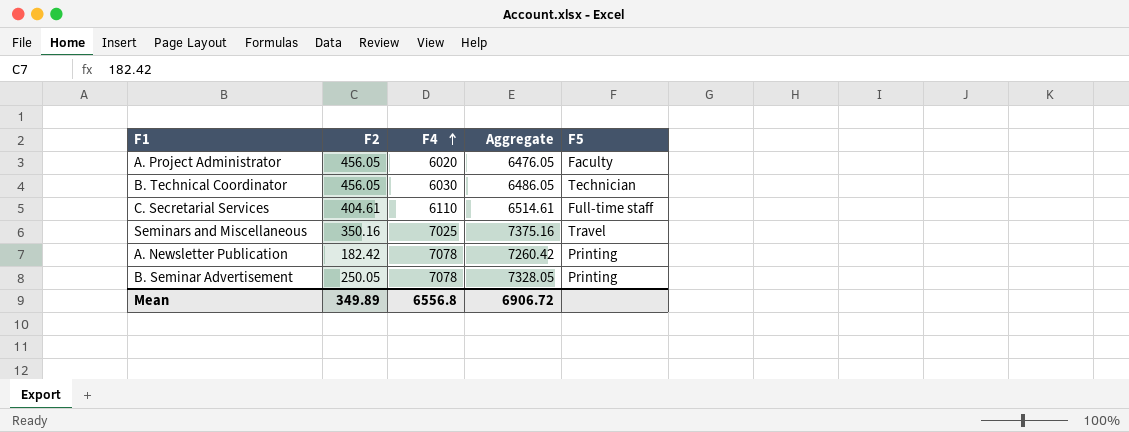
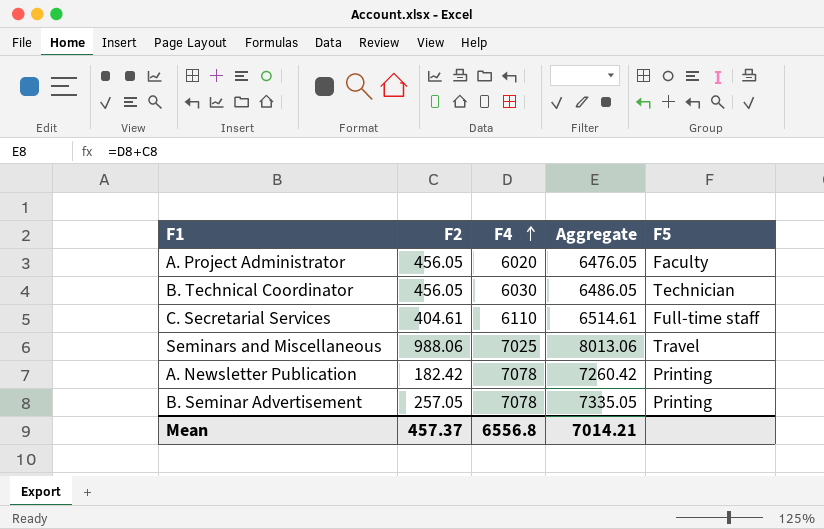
Seminars and Miscellaneous | F2: 350.16 -> 988.06
Seminars and Miscellaneous | Aggregate: 7375.16 -> 8013.06
B. Seminar Advertisement | F2: 250.05 -> 257.05
B. Seminar Advertisement | Aggregate: 7328.05 -> 7335.05
Mean | F2: 349.89 -> 457.37
Mean | Aggregate: 6906.72 -> 7014.21

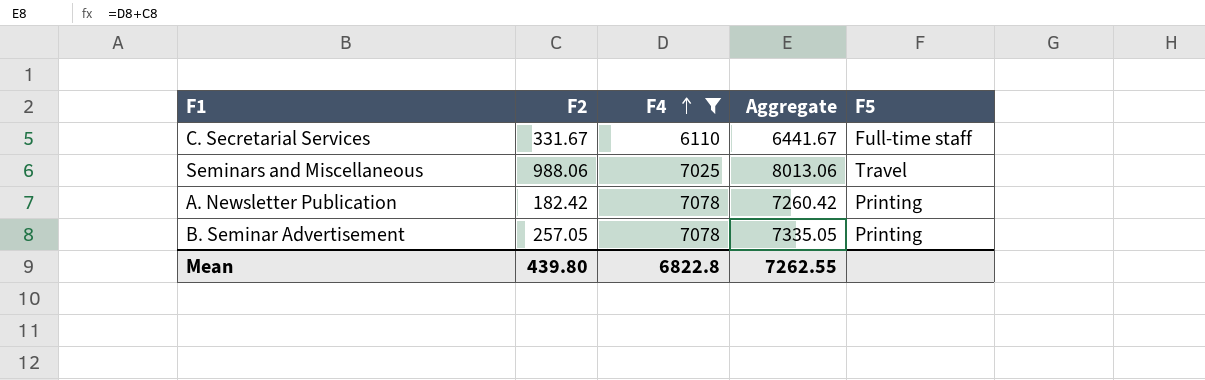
filter: none -> F4 >= 6110
C. Secretarial Services | F2: 404.61 -> 331.67
C. Secretarial Services | Aggregate: 6514.61 -> 6441.67
Mean | F2: 457.37 -> 439.80
Mean | F4: 6556.8 -> 6822.8
Mean | Aggregate: 7014.21 -> 7262.55

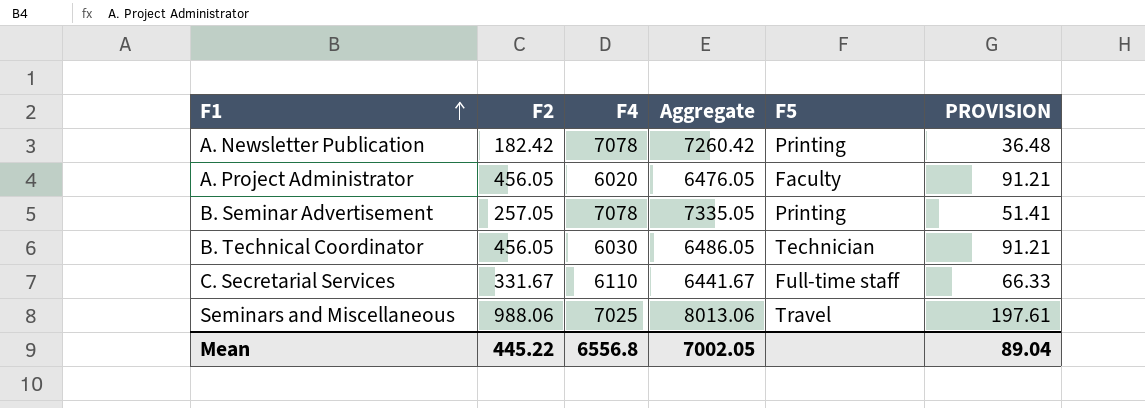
filter: F4 >= 6110 -> none
row order: F4 ascending -> F1 ascending
column PROVISION | formula: none -> [F2] * 0.2
Mean | F2: 439.80 -> 445.22
Mean | F4: 6822.8 -> 6556.8
Mean | Aggregate: 7262.55 -> 7002.05

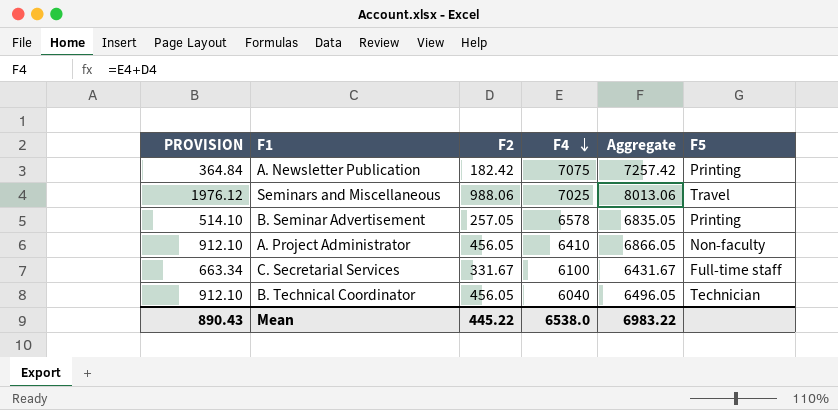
row order: F1 ascending -> F4 descending
column PROVISION | formula: [F2] * 0.2 -> [F2] * 2
column PROVISION | position: 6 -> 1
A. Newsletter Publication | F4: 7078 -> 7075
A. Newsletter Publication | Aggregate: 7260.42 -> 7257.42
B. Seminar Advertisement | F4: 7078 -> 6578
B. Seminar Advertisement | Aggregate: 7335.05 -> 6835.05
A. Project Administrator | F4: 6020 -> 6410
A. Project Administrator | Aggregate: 6476.05 -> 6866.05
A. Project Administrator | F5: Faculty -> Non-faculty
C. Secretarial Services | F4: 6110 -> 6100
C. Secretarial Services | Aggregate: 6441.67 -> 6431.67
B. Technical Coordinator | F4: 6030 -> 6040
B. Technical Coordinator | Aggregate: 6486.05 -> 6496.05
Mean | PROVISION: 89.04 -> 890.43
Mean | F4: 6556.8 -> 6538.0
Mean | Aggregate: 7002.05 -> 6983.22

